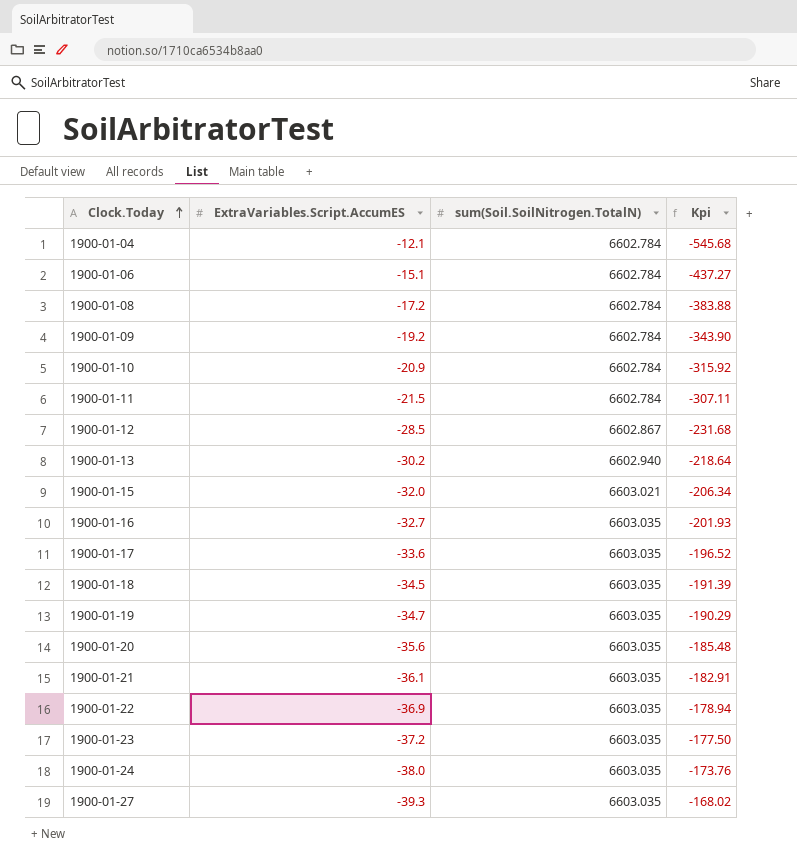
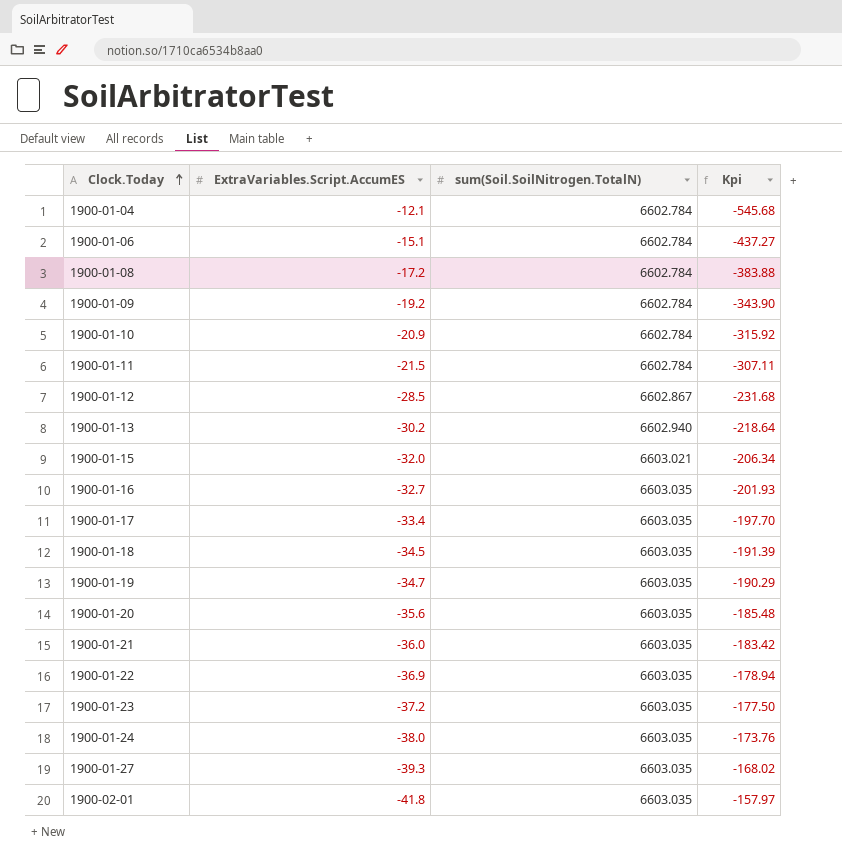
1900-01-17 | ExtraVariables.Script.AccumES: -33.6 -> -33.4
1900-01-17 | Kpi: -196.52 -> -197.70
1900-01-21 | ExtraVariables.Script.AccumES: -36.1 -> -36.0
1900-01-21 | Kpi: -182.91 -> -183.42
row 1900-02-01: none -> -41.8 | 6603.035 | -157.97

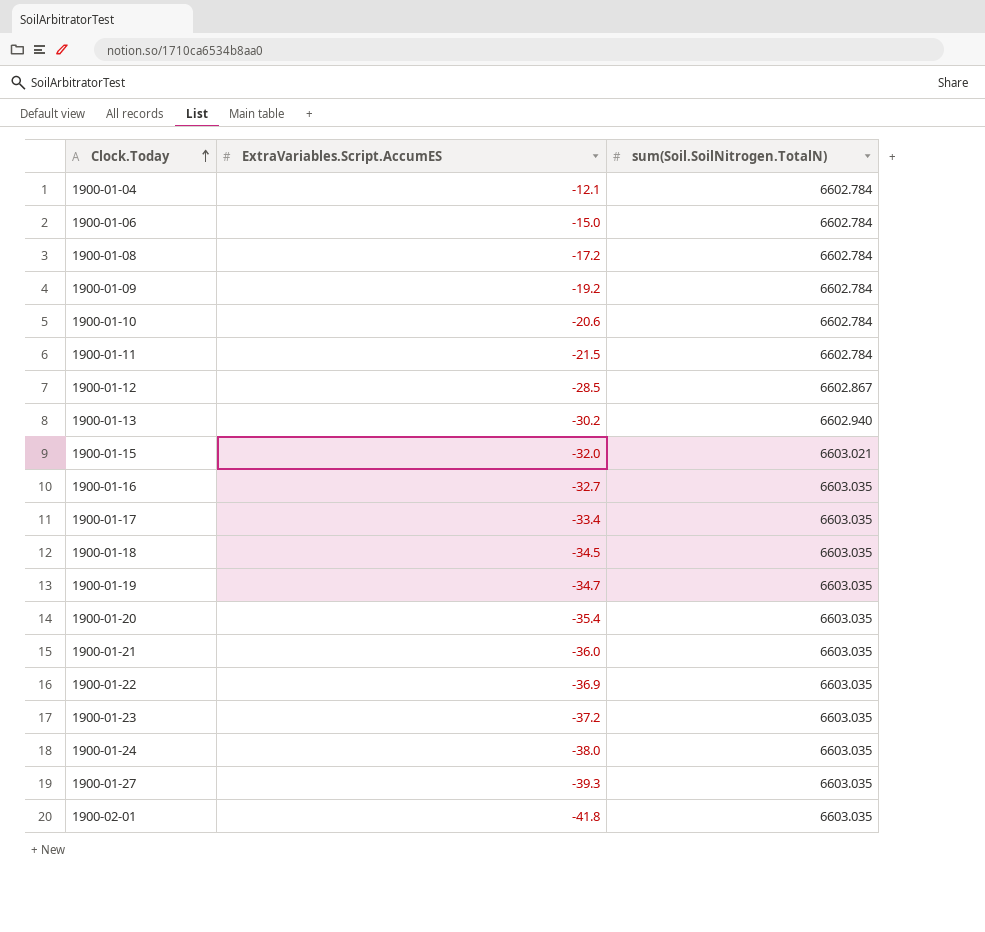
column Kpi | formula: [sum(Soil.SoilNitrogen.TotalN)] / [ExtraVariables.Script.AccumES] -> none
1900-01-06 | ExtraVariables.Script.AccumES: -15.1 -> -15.0
1900-01-10 | ExtraVariables.Script.AccumES: -20.9 -> -20.6
1900-01-20 | ExtraVariables.Script.AccumES: -35.6 -> -35.4

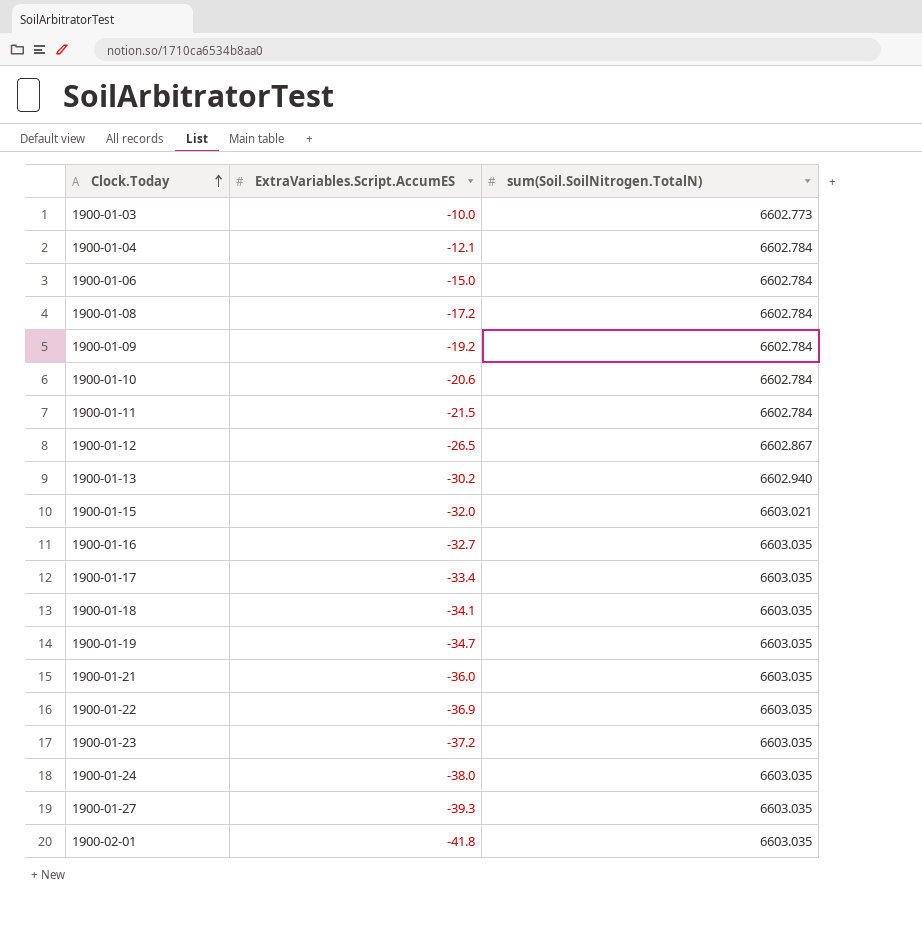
row 1900-01-20: -35.4 | 6603.035 -> none
row 1900-01-03: none -> -10.0 | 6602.773
1900-01-12 | ExtraVariables.Script.AccumES: -28.5 -> -26.5
1900-01-18 | ExtraVariables.Script.AccumES: -34.5 -> -34.1

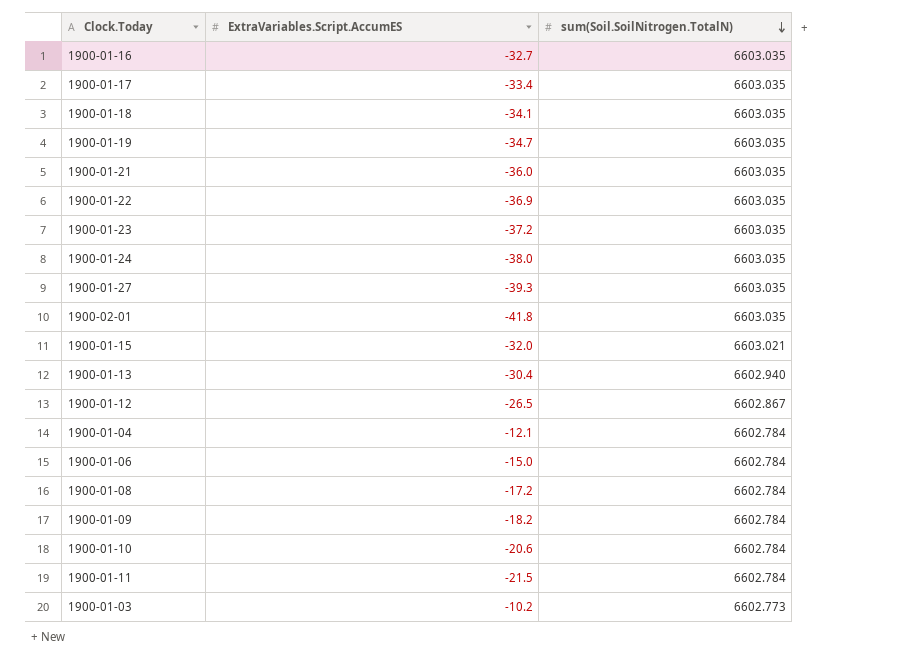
row order: Clock.Today ascending -> sum(Soil.SoilNitrogen.TotalN) descending
1900-01-13 | ExtraVariables.Script.AccumES: -30.2 -> -30.4
1900-01-09 | ExtraVariables.Script.AccumES: -19.2 -> -18.2
1900-01-03 | ExtraVariables.Script.AccumES: -10.0 -> -10.2

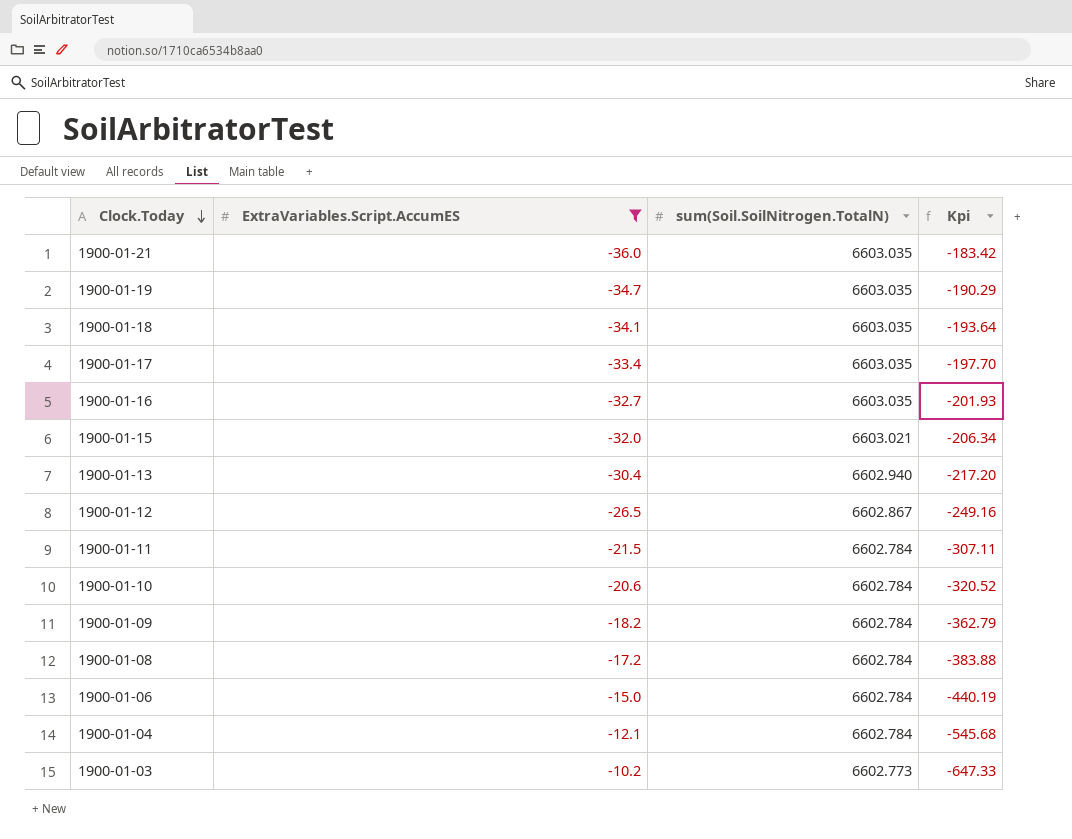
filter: none -> ExtraVariables.Script.AccumES >= -36.0
row order: sum(Soil.SoilNitrogen.TotalN) descending -> Clock.Today descending
column Kpi | formula: none -> [sum(Soil.SoilNitrogen.TotalN)] / [ExtraVariables.Script.AccumES]

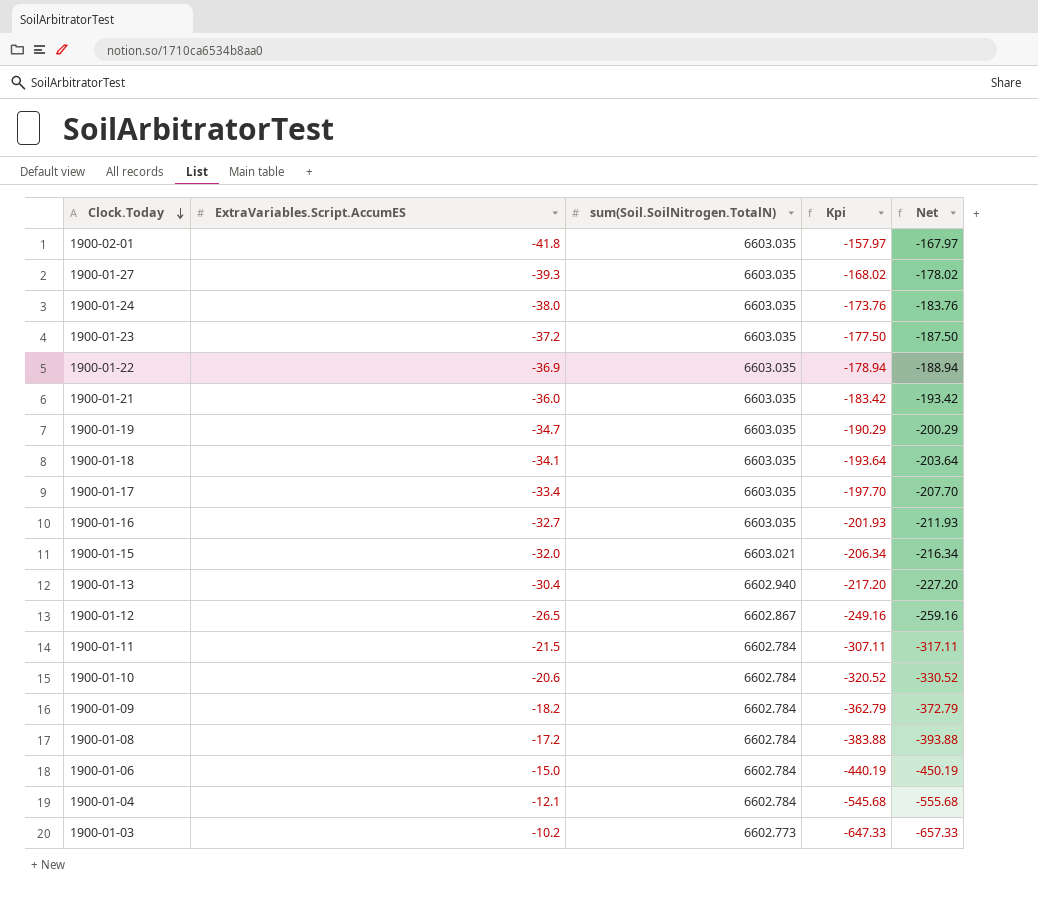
filter: ExtraVariables.Script.AccumES >= -36.0 -> none
column Net | formula: none -> [Kpi] - 10

